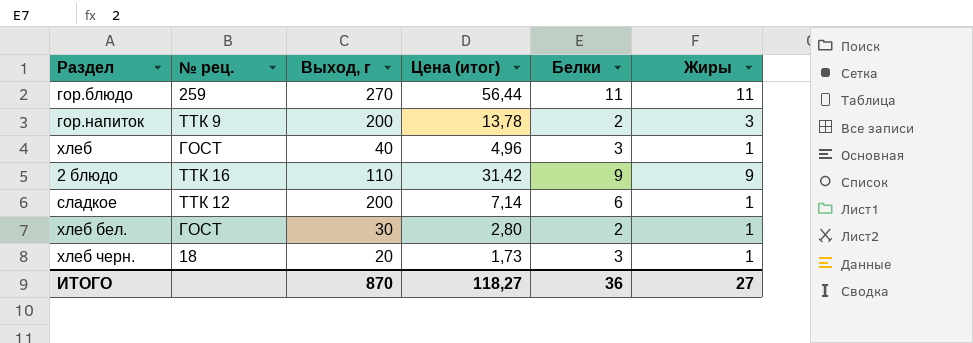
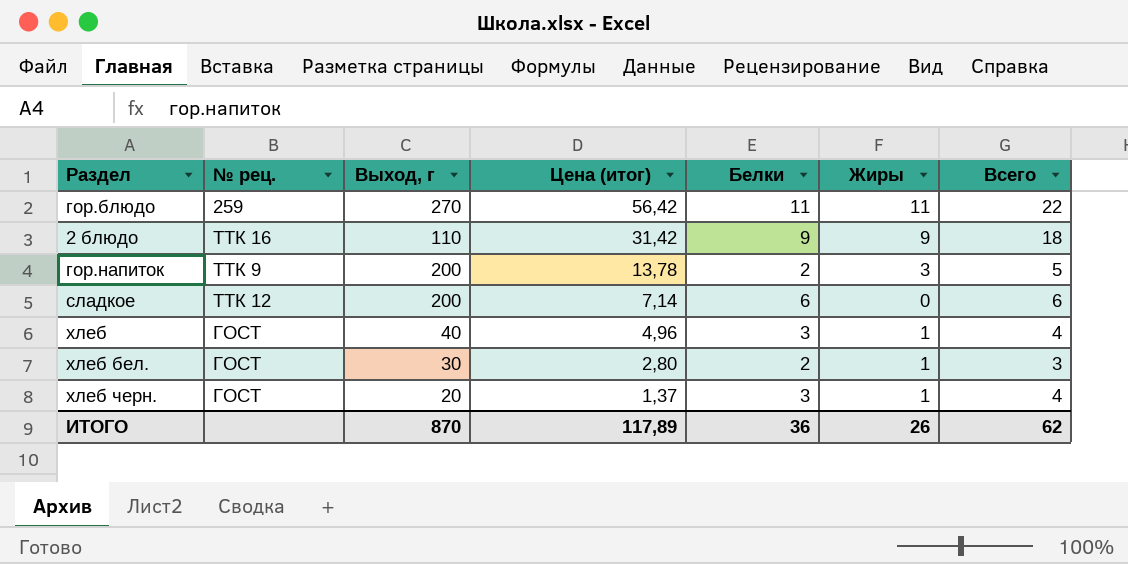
row order: none -> Цена (итог) descending
column Всего | formula: none -> [Белки] + [Жиры]
гор.блюдо | Цена (итог): 56,44 -> 56,42
сладкое | Жиры: 1 -> 0
хлеб черн. | № рец.: 18 -> ГОСТ
хлеб черн. | Цена (итог): 1,73 -> 1,37
ИТОГО | Цена (итог): 118,27 -> 117,89
ИТОГО | Жиры: 27 -> 26

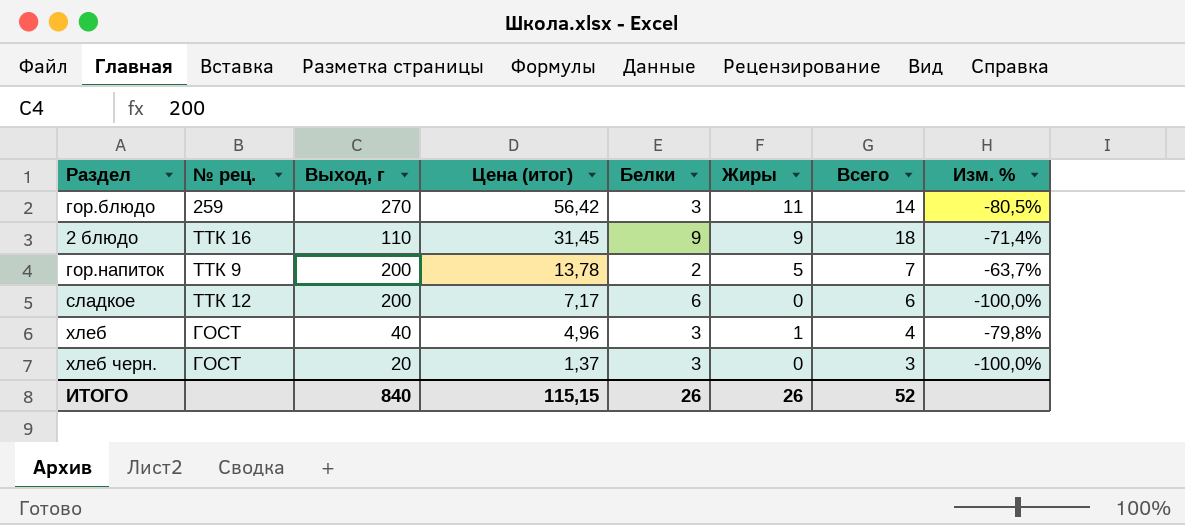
column Изм. % | formula: none -> ([Жиры] - [Цена (итог)]) / [Цена (итог)]
row хлеб бел.: ГОСТ | 30 | 2,80 | 2 | 1 | 3 -> none
гор.блюдо | Белки: 11 -> 3
гор.блюдо | Всего: 22 -> 14
2 блюдо | Цена (итог): 31,42 -> 31,45
гор.напиток | Жиры: 3 -> 5
гор.напиток | Всего: 5 -> 7
сладкое | Цена (итог): 7,14 -> 7,17
хлеб черн. | Жиры: 1 -> 0
хлеб черн. | Всего: 4 -> 3
ИТОГО | Выход, г: 870 -> 840
ИТОГО | Цена (итог): 117,89 -> 115,15
ИТОГО | Белки: 36 -> 26
ИТОГО | Всего: 62 -> 52

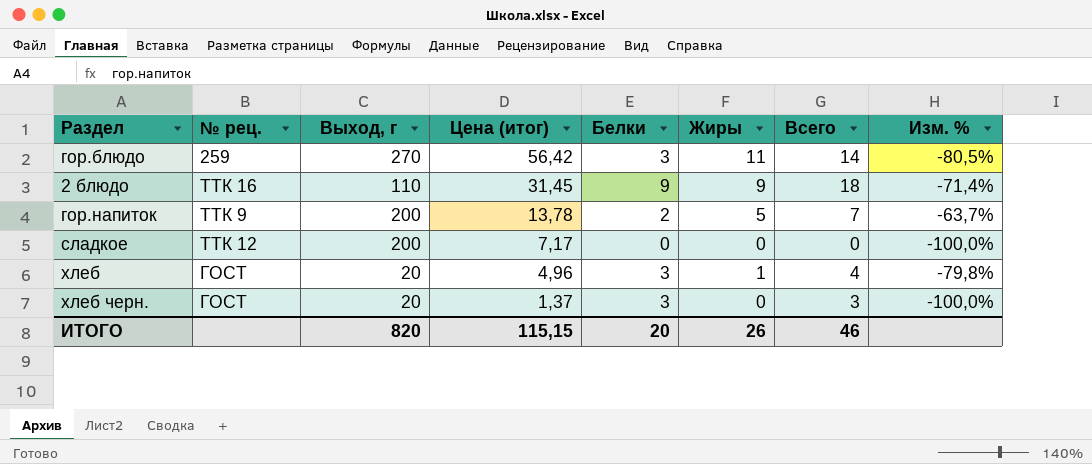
сладкое | Белки: 6 -> 0
сладкое | Всего: 6 -> 0
хлеб | Выход, г: 40 -> 20
ИТОГО | Выход, г: 840 -> 820
ИТОГО | Белки: 26 -> 20
ИТОГО | Всего: 52 -> 46

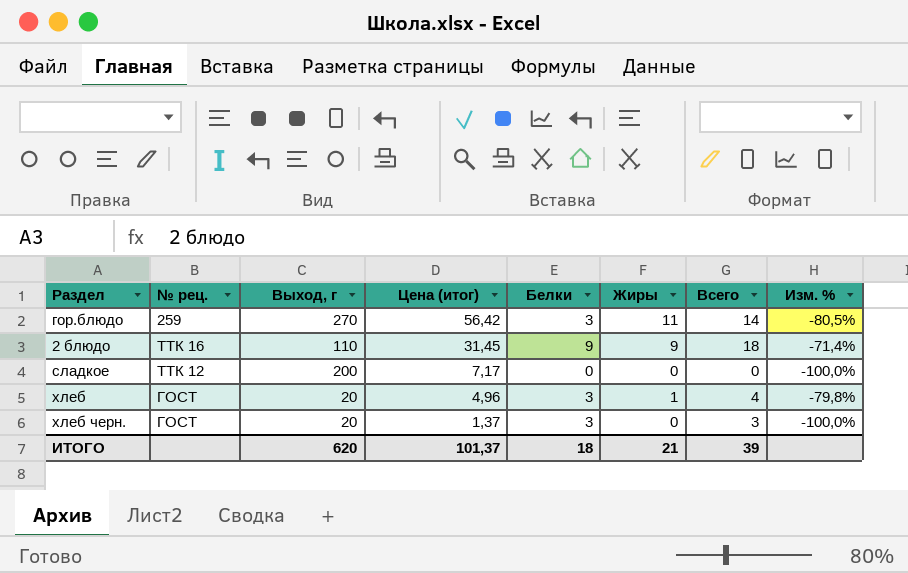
row гор.напиток: ТТК 9 | 200 | 13,78 | 2 | 5 | 7 | -63,7% -> none
ИТОГО | Выход, г: 820 -> 620
ИТОГО | Цена (итог): 115,15 -> 101,37
ИТОГО | Белки: 20 -> 18
ИТОГО | Жиры: 26 -> 21
ИТОГО | Всего: 46 -> 39

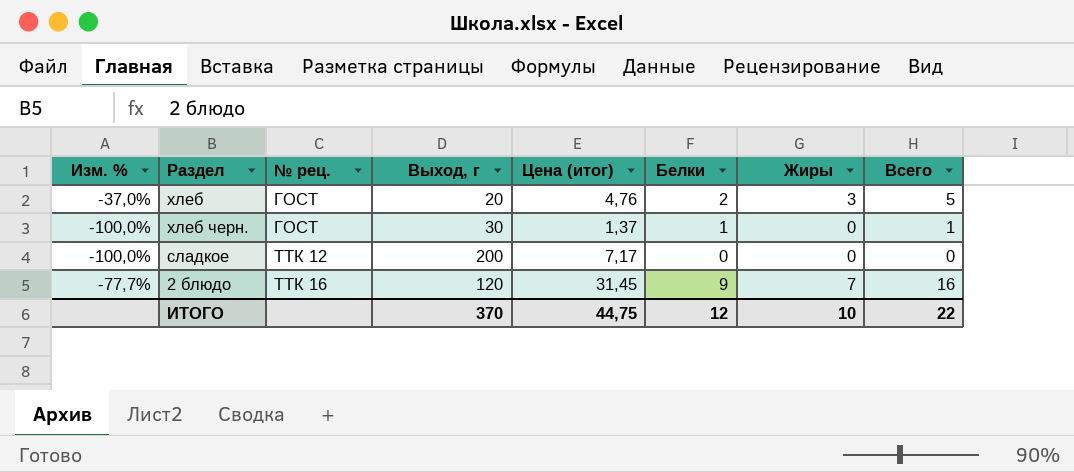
row order: Цена (итог) descending -> № рец. ascending
column Изм. % | position: 8 -> 1
row гор.блюдо: 259 | 270 | 56,42 | 3 | 11 | 14 | -80,5% -> none
хлеб | Изм. %: -79,8% -> -37,0%
хлеб | Цена (итог): 4,96 -> 4,76
хлеб | Белки: 3 -> 2
хлеб | Жиры: 1 -> 3
хлеб | Всего: 4 -> 5
хлеб черн. | Выход, г: 20 -> 30
хлеб черн. | Белки: 3 -> 1
хлеб черн. | Всего: 3 -> 1
2 блюдо | Изм. %: -71,4% -> -77,7%
2 блюдо | Выход, г: 110 -> 120
2 блюдо | Жиры: 9 -> 7
2 блюдо | Всего: 18 -> 16
ИТОГО | Выход, г: 620 -> 370
ИТОГО | Цена (итог): 101,37 -> 44,75
ИТОГО | Белки: 18 -> 12
ИТОГО | Жиры: 21 -> 10
ИТОГО | Всего: 39 -> 22

